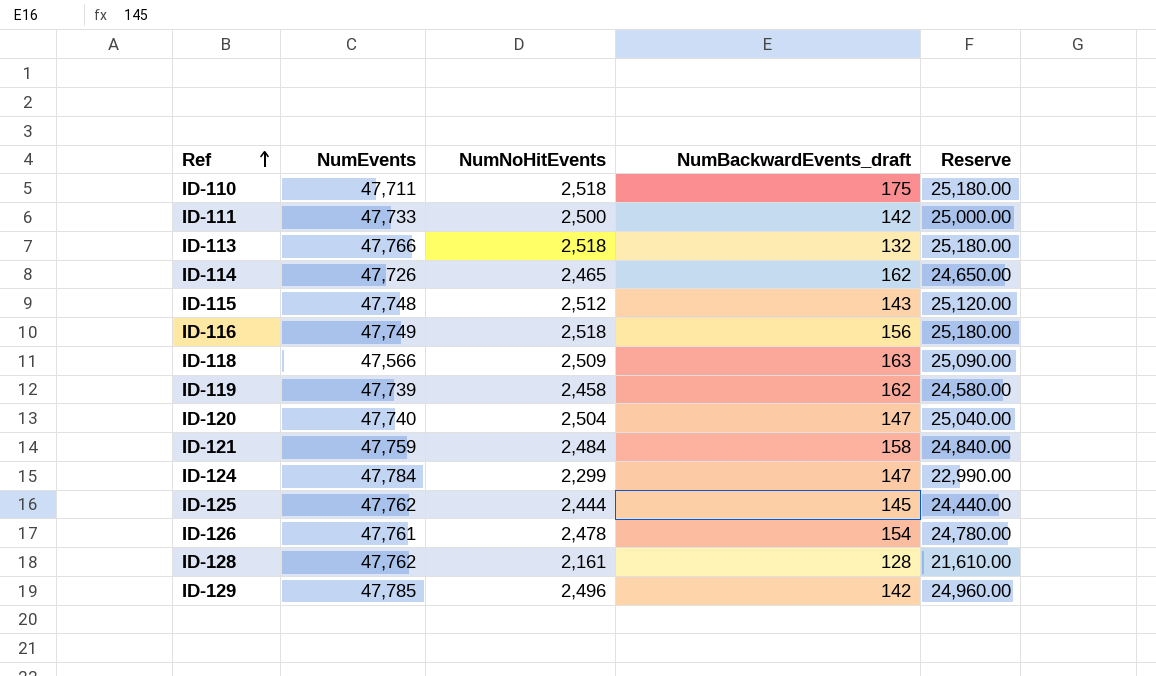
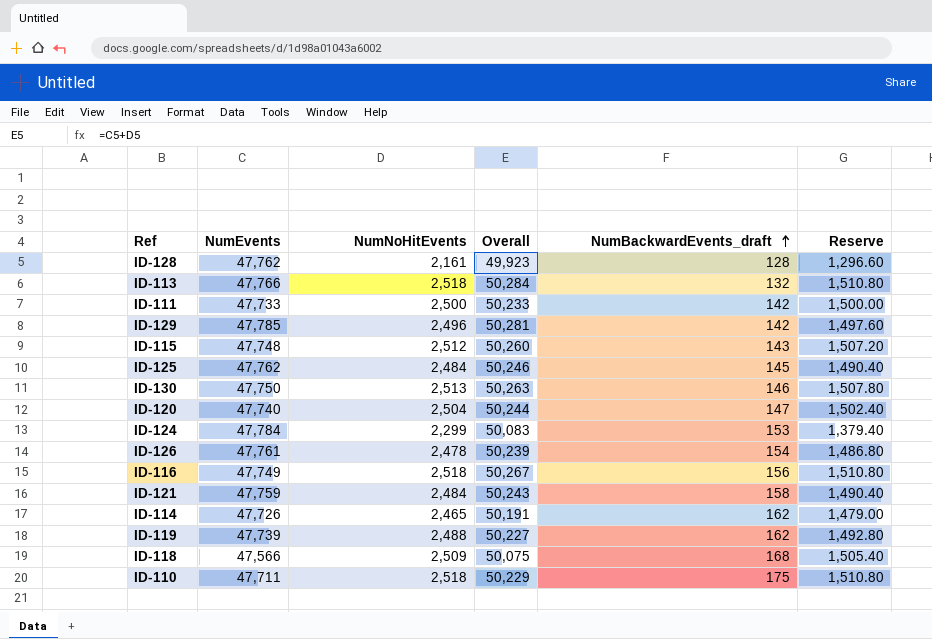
row order: Ref ascending -> NumBackwardEvents_draft ascending
column Overall | formula: none -> [NumEvents] + [NumNoHitEvents]
column Reserve | formula: [NumNoHitEvents] * 10 -> [NumNoHitEvents] * 0.6
ID-125 | NumNoHitEvents: 2,444 -> 2,484
row ID-130: none -> 47,750 | 2,513 | 50,263 | 146 | 1,507.80
ID-124 | NumBackwardEvents_draft: 147 -> 153
ID-119 | NumNoHitEvents: 2,458 -> 2,488
ID-118 | NumBackwardEvents_draft: 163 -> 168

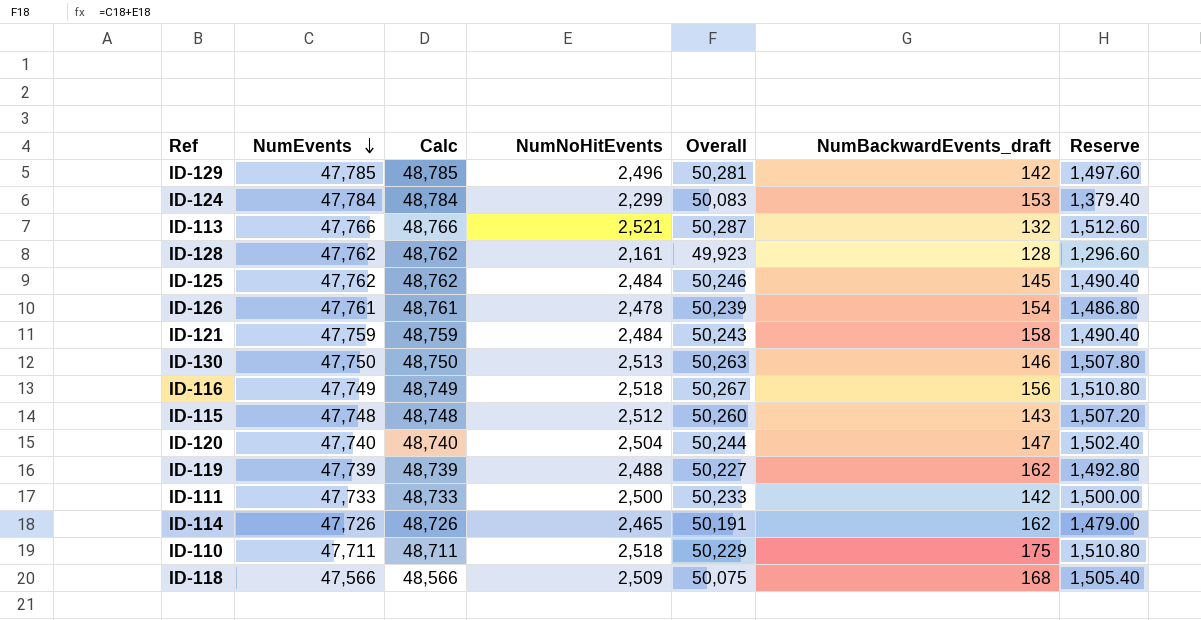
row order: NumBackwardEvents_draft ascending -> NumEvents descending
column Calc | formula: none -> [NumEvents] + 1000
ID-113 | NumNoHitEvents: 2,518 -> 2,521
ID-113 | Overall: 50,284 -> 50,287
ID-113 | Reserve: 1,510.80 -> 1,512.60

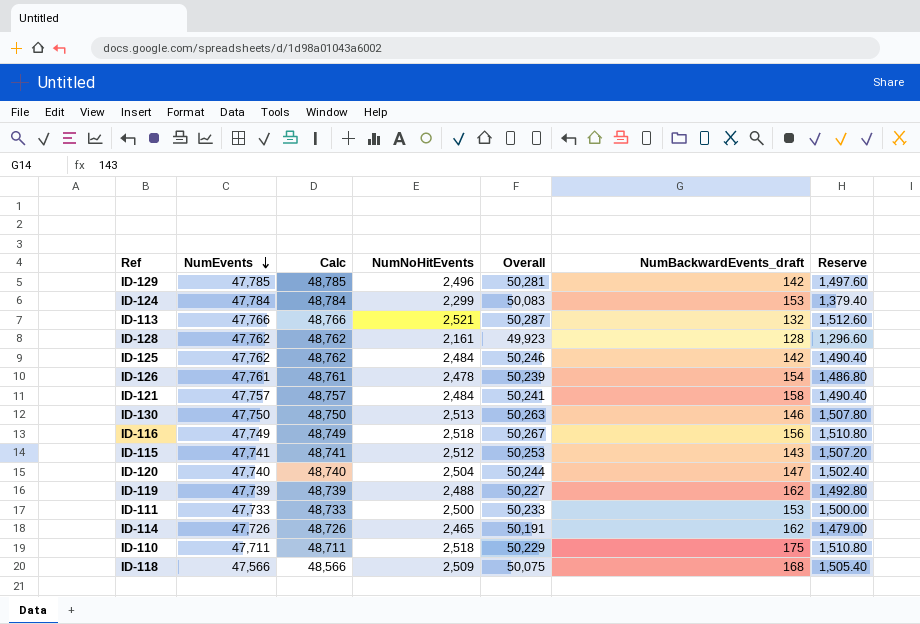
ID-125 | NumBackwardEvents_draft: 145 -> 142
ID-121 | NumEvents: 47,759 -> 47,757
ID-121 | Calc: 48,759 -> 48,757
ID-121 | Overall: 50,243 -> 50,241
ID-115 | NumEvents: 47,748 -> 47,741
ID-115 | Calc: 48,748 -> 48,741
ID-115 | Overall: 50,260 -> 50,253
ID-111 | NumBackwardEvents_draft: 142 -> 153

